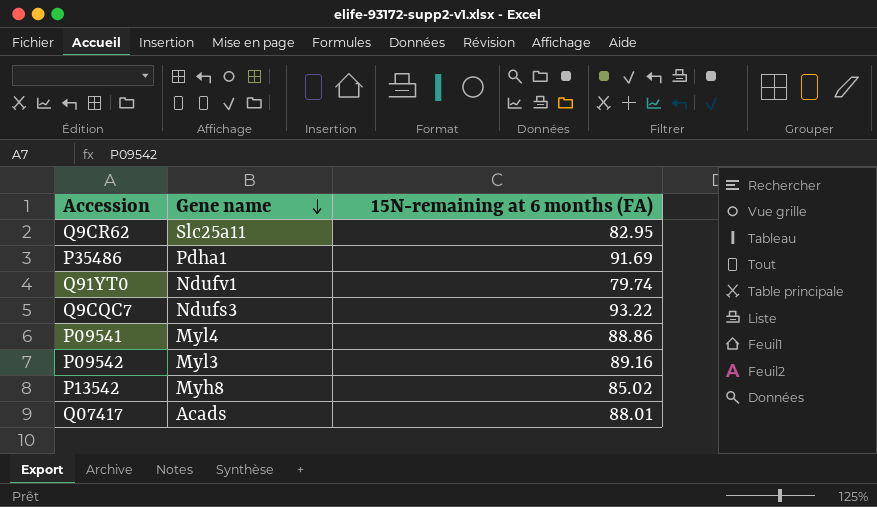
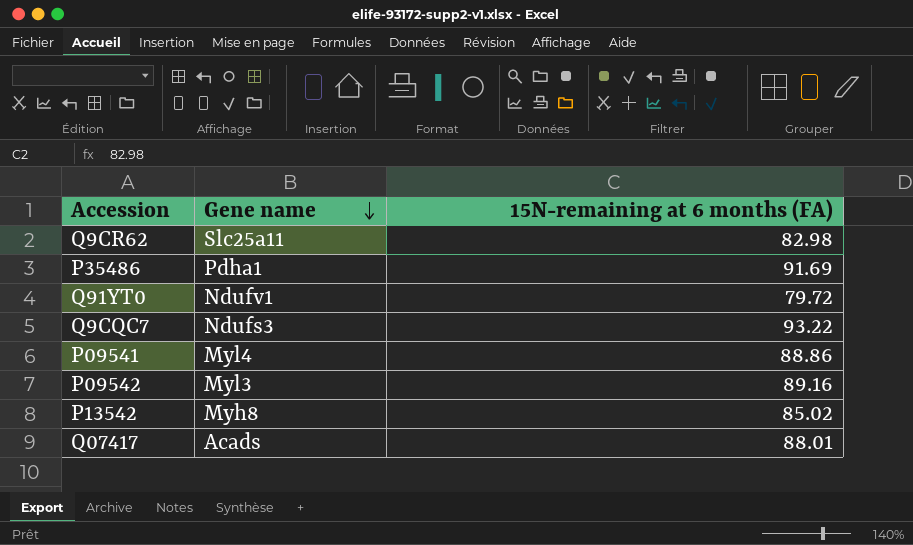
Q9CR62 | 15N-remaining at 6 months (FA): 82.95 -> 82.98
Q91YT0 | 15N-remaining at 6 months (FA): 79.74 -> 79.72

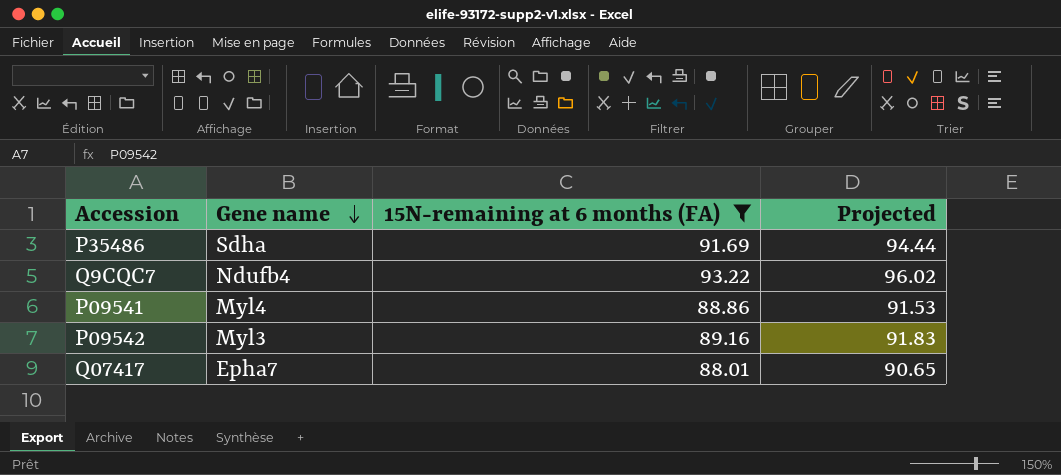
filter: none -> 15N-remaining at 6 months (FA) >= 88.01
column Projected | formula: none -> [15N-remaining at 6 months (FA)] * 1.03
P35486 | Gene name: Pdha1 -> Sdha
Q9CQC7 | Gene name: Ndufs3 -> Ndufb4
Q07417 | Gene name: Acads -> Epha7

